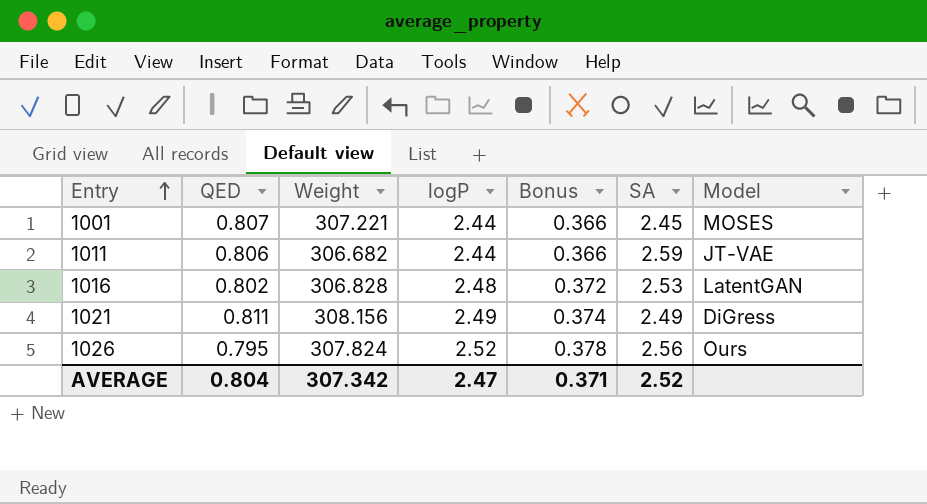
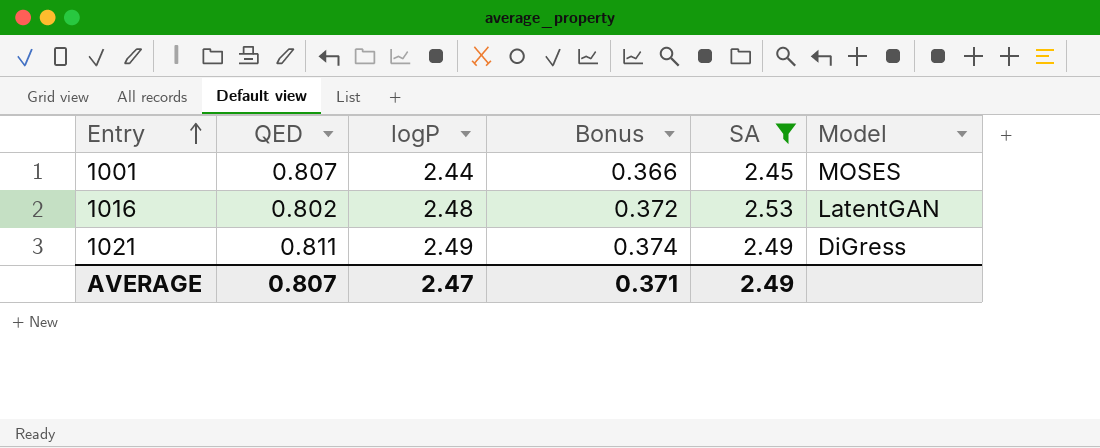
filter: none -> SA <= 2.53
column Weight | position: 3 -> none
AVERAGE | QED: 0.804 -> 0.807
AVERAGE | SA: 2.52 -> 2.49

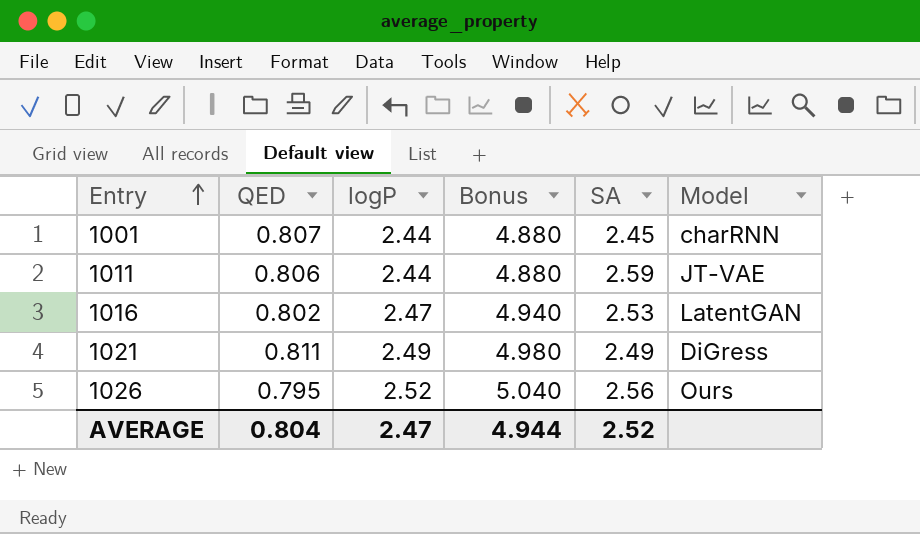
filter: SA <= 2.53 -> none
column Bonus | formula: [logP] * 0.15 -> [logP] * 2
1001 | Model: MOSES -> charRNN
1016 | logP: 2.48 -> 2.47
AVERAGE | QED: 0.807 -> 0.804
AVERAGE | Bonus: 0.371 -> 4.944
AVERAGE | SA: 2.49 -> 2.52

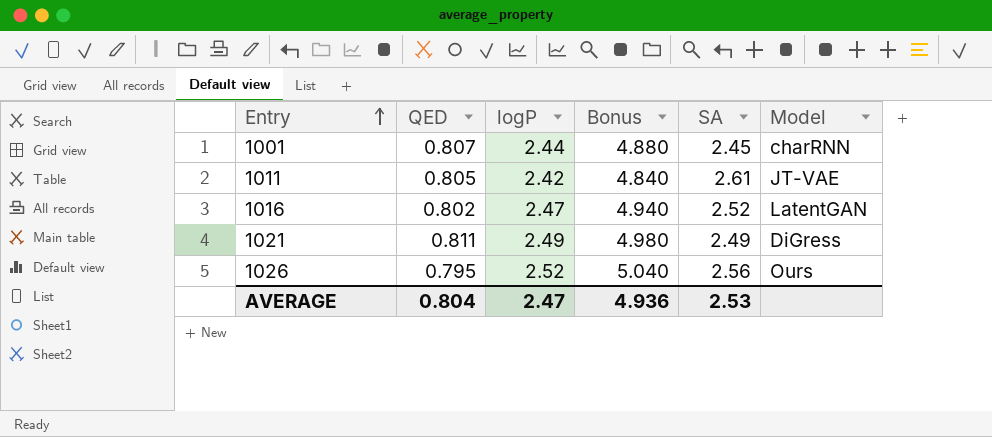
1011 | QED: 0.806 -> 0.805
1011 | logP: 2.44 -> 2.42
1011 | Bonus: 4.880 -> 4.840
1011 | SA: 2.59 -> 2.61
1016 | SA: 2.53 -> 2.52
AVERAGE | Bonus: 4.944 -> 4.936
AVERAGE | SA: 2.52 -> 2.53

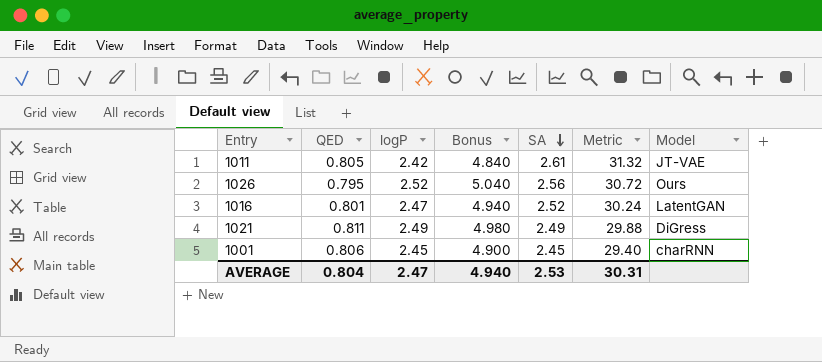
row order: Entry ascending -> SA descending
column Metric | formula: none -> [SA] * 12
1016 | QED: 0.802 -> 0.801
1001 | QED: 0.807 -> 0.806
1001 | logP: 2.44 -> 2.45
1001 | Bonus: 4.880 -> 4.900
AVERAGE | Bonus: 4.936 -> 4.940

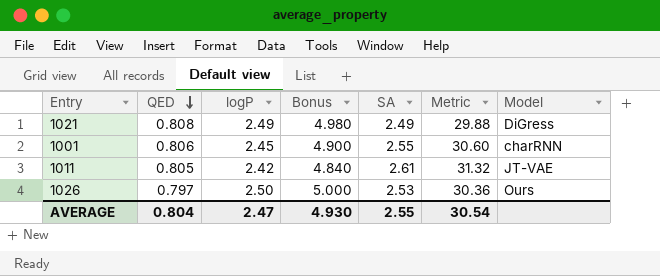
row order: SA descending -> QED descending
row 1016: 0.801 | 2.47 | 4.940 | 2.52 | 30.24 | LatentGAN -> none
1021 | QED: 0.811 -> 0.808
1001 | SA: 2.45 -> 2.55
1001 | Metric: 29.40 -> 30.60
1026 | QED: 0.795 -> 0.797
1026 | logP: 2.52 -> 2.50
1026 | Bonus: 5.040 -> 5.000
1026 | SA: 2.56 -> 2.53
1026 | Metric: 30.72 -> 30.36
AVERAGE | Bonus: 4.940 -> 4.930
AVERAGE | SA: 2.53 -> 2.55
AVERAGE | Metric: 30.31 -> 30.54

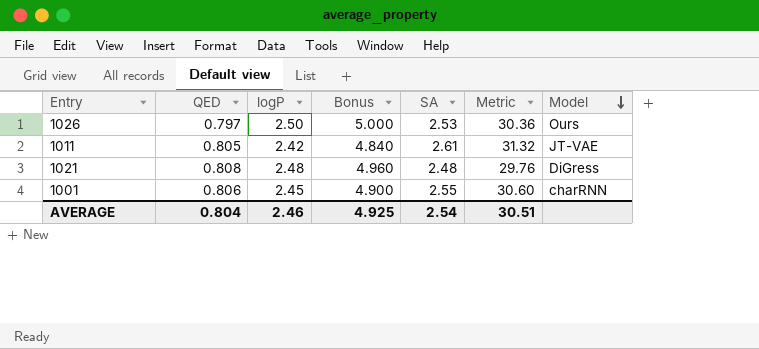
row order: QED descending -> Model descending
1021 | logP: 2.49 -> 2.48
1021 | Bonus: 4.980 -> 4.960
1021 | SA: 2.49 -> 2.48
1021 | Metric: 29.88 -> 29.76
AVERAGE | logP: 2.47 -> 2.46
AVERAGE | Bonus: 4.930 -> 4.925
AVERAGE | SA: 2.55 -> 2.54
AVERAGE | Metric: 30.54 -> 30.51

